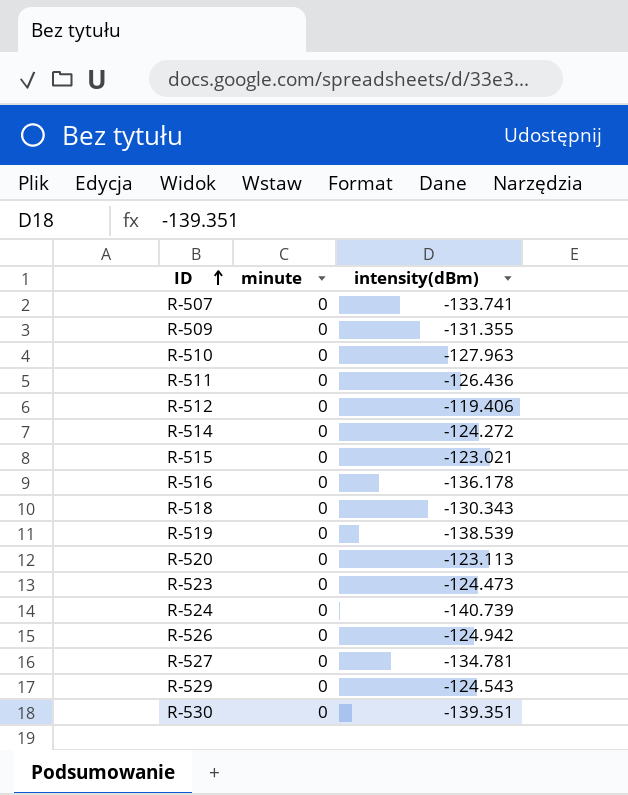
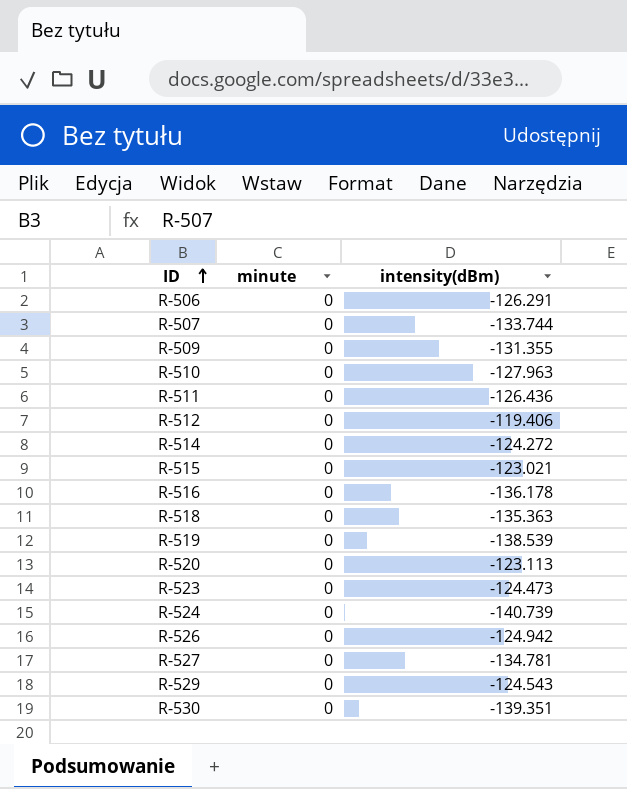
row R-506: none -> 0 | -126.291
R-507 | intensity(dBm): -133.741 -> -133.744
R-518 | intensity(dBm): -130.343 -> -135.363

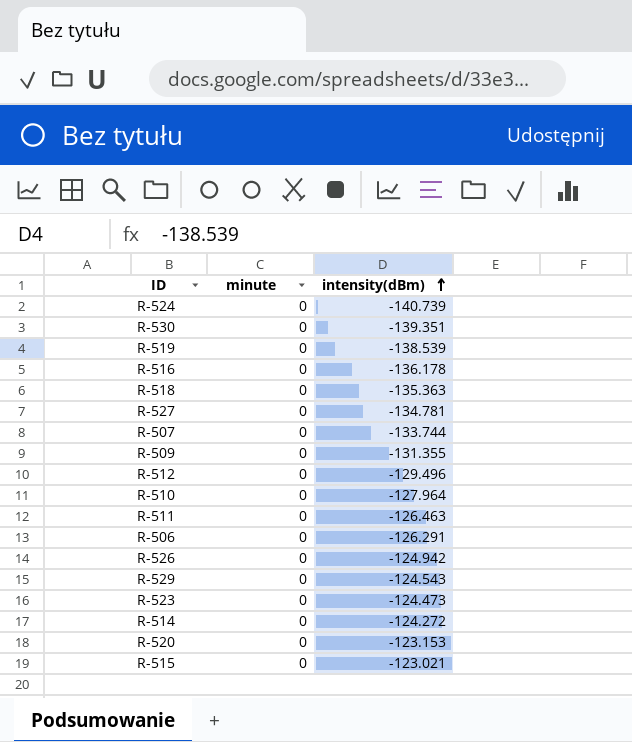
row order: ID ascending -> intensity(dBm) ascending
R-512 | intensity(dBm): -119.406 -> -129.496
R-510 | intensity(dBm): -127.963 -> -127.964
R-511 | intensity(dBm): -126.436 -> -126.463
R-520 | intensity(dBm): -123.113 -> -123.153

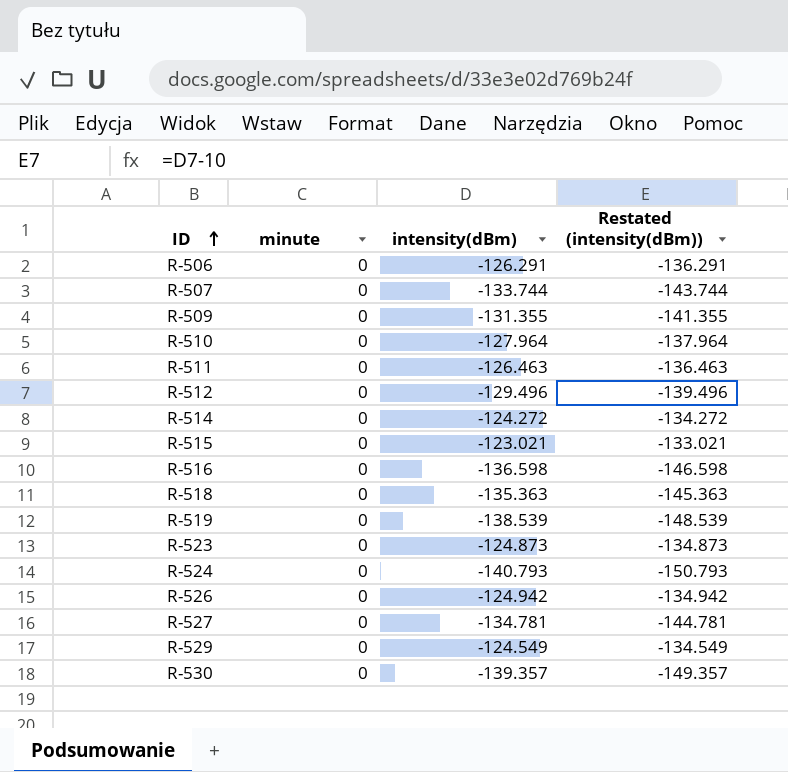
row order: intensity(dBm) ascending -> ID ascending
column Restated (intensity(dBm)) | formula: none -> [intensity(dBm)] - 10
row R-520: 0 | -123.153 -> none
R-516 | intensity(dBm): -136.178 -> -136.598
R-523 | intensity(dBm): -124.473 -> -124.873
R-524 | intensity(dBm): -140.739 -> -140.793
R-529 | intensity(dBm): -124.543 -> -124.549
R-530 | intensity(dBm): -139.351 -> -139.357

